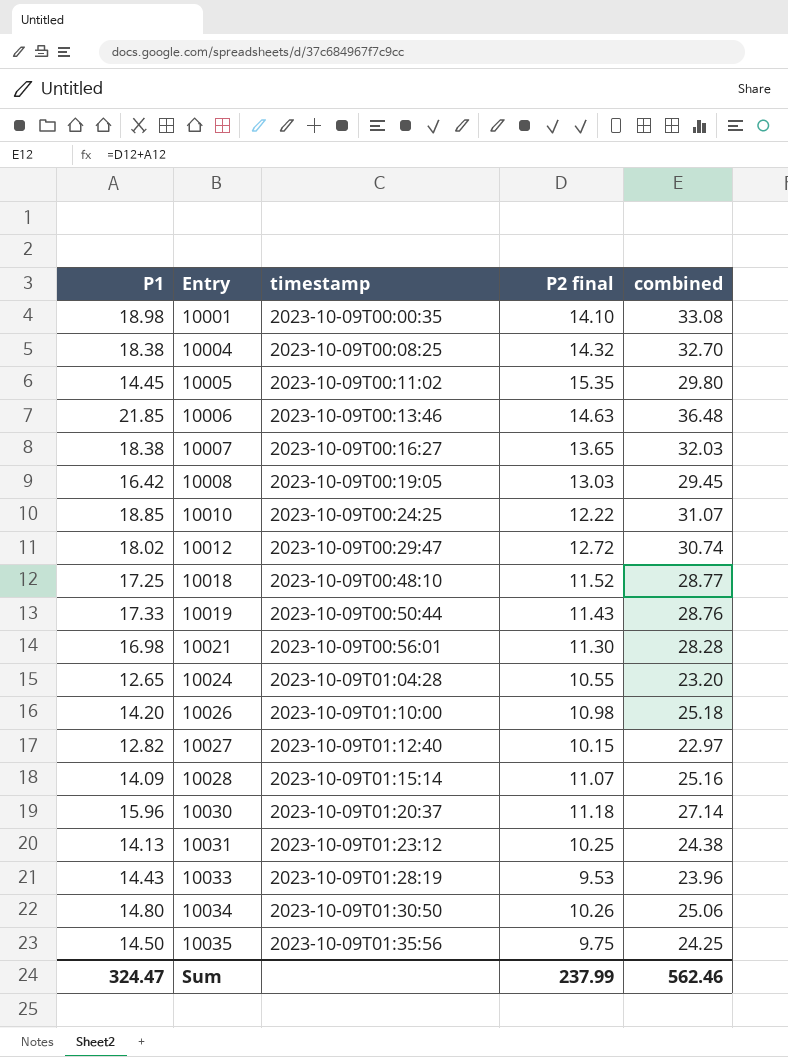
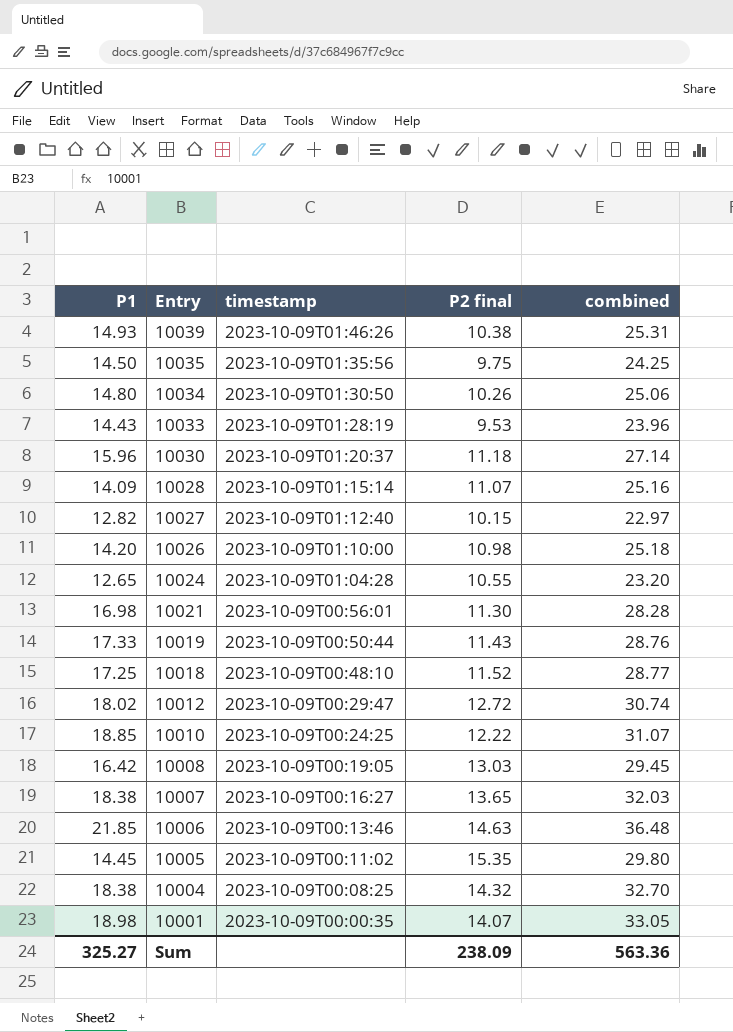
row order: Entry ascending -> Entry descending
row 10031: 14.13 | 2023-10-09T01:23:12 | 10.25 | 24.38 -> none
row 10039: none -> 14.93 | 2023-10-09T01:46:26 | 10.38 | 25.31
10001 | P2 final: 14.10 -> 14.07
10001 | combined: 33.08 -> 33.05
Sum | P1: 324.47 -> 325.27
Sum | P2 final: 237.99 -> 238.09
Sum | combined: 562.46 -> 563.36

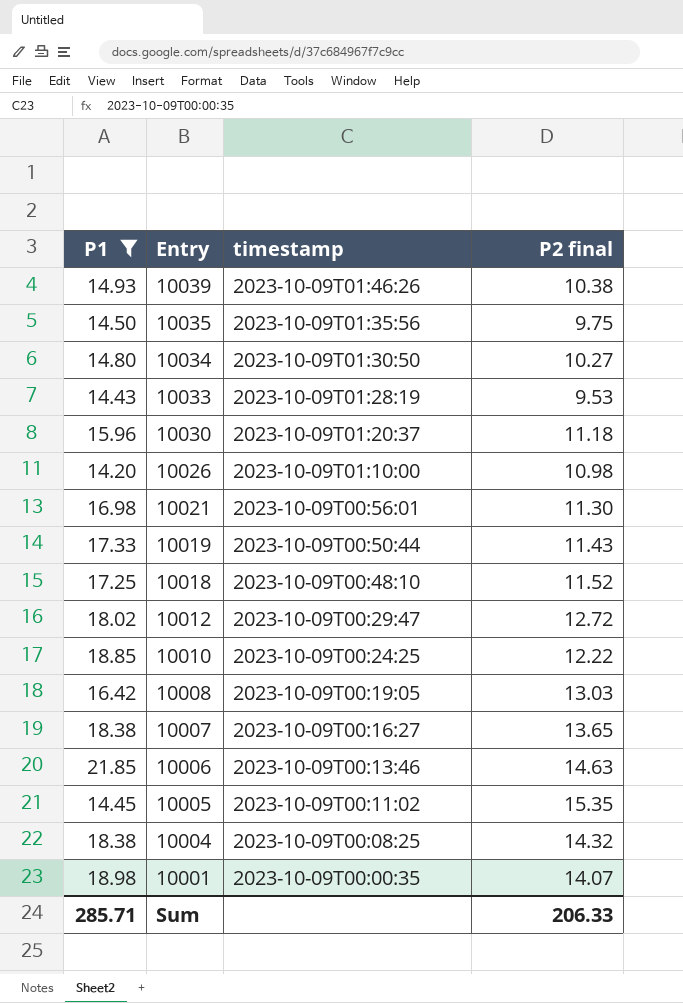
filter: none -> P1 >= 14.20
column combined | formula: [P1] + [P2 final] -> none
10034 | P2 final: 10.26 -> 10.27
Sum | P1: 325.27 -> 285.71
Sum | P2 final: 238.09 -> 206.33

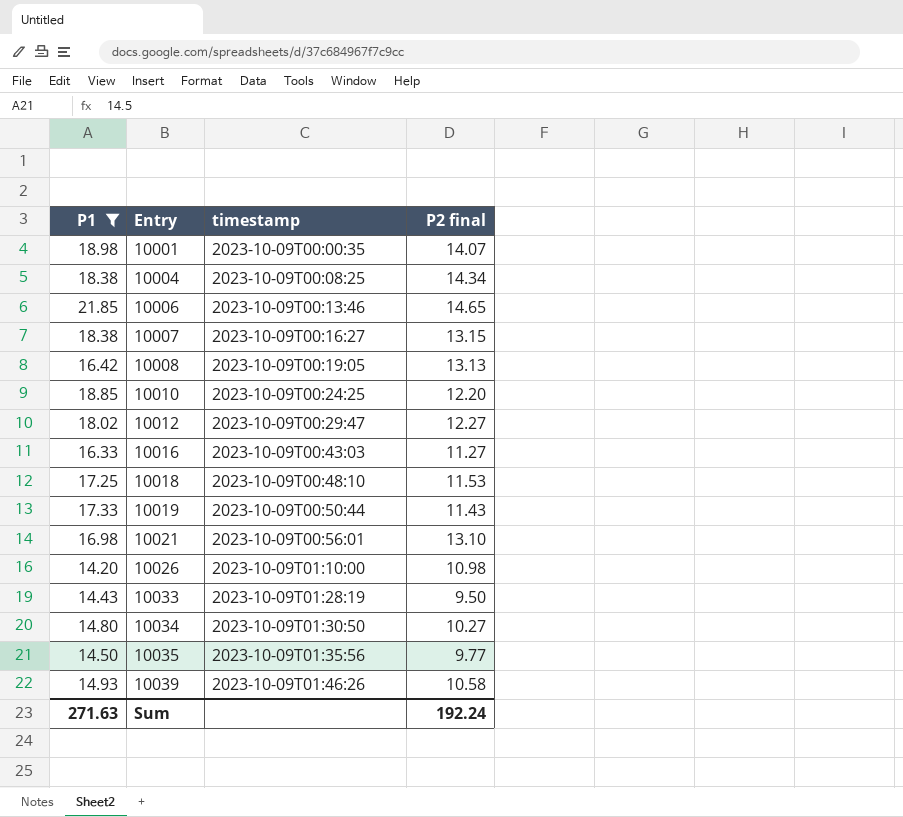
row order: Entry descending -> Entry ascending
row 10030: 15.96 | 2023-10-09T01:20:37 | 11.18 -> none
row 10005: 14.45 | 2023-10-09T00:11:02 | 15.35 -> none
10004 | P2 final: 14.32 -> 14.34
10006 | P2 final: 14.63 -> 14.65
10007 | P2 final: 13.65 -> 13.15
10008 | P2 final: 13.03 -> 13.13
10010 | P2 final: 12.22 -> 12.20
10012 | P2 final: 12.72 -> 12.27
row 10016: none -> 16.33 | 2023-10-09T00:43:03 | 11.27
10018 | P2 final: 11.52 -> 11.53
10021 | P2 final: 11.30 -> 13.10
10033 | P2 final: 9.53 -> 9.50
10035 | P2 final: 9.75 -> 9.77
10039 | P2 final: 10.38 -> 10.58
Sum | P1: 285.71 -> 271.63
Sum | P2 final: 206.33 -> 192.24

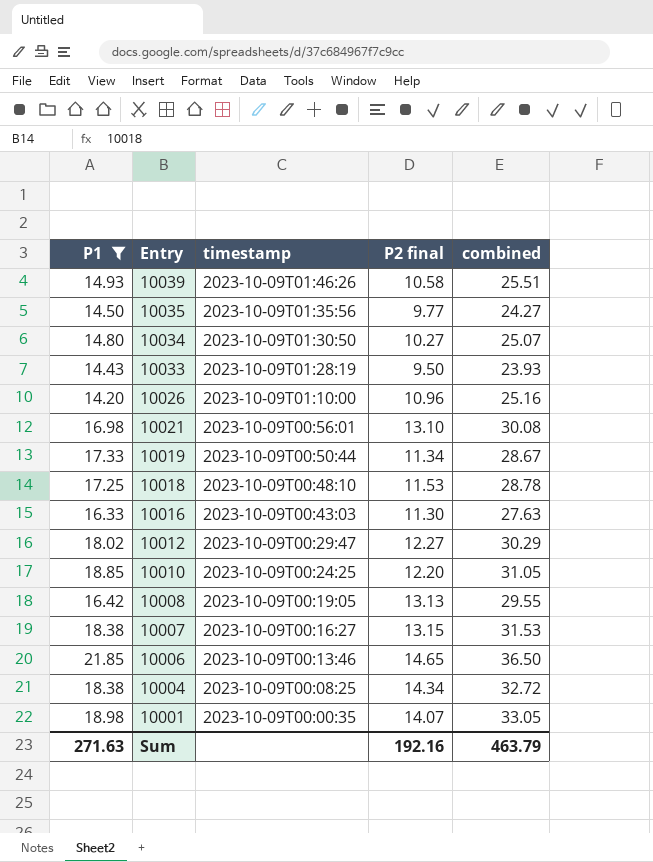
row order: Entry ascending -> Entry descending
column combined | formula: none -> [P1] + [P2 final]
10026 | P2 final: 10.98 -> 10.96
10019 | P2 final: 11.43 -> 11.34
10016 | P2 final: 11.27 -> 11.30
Sum | P2 final: 192.24 -> 192.16

